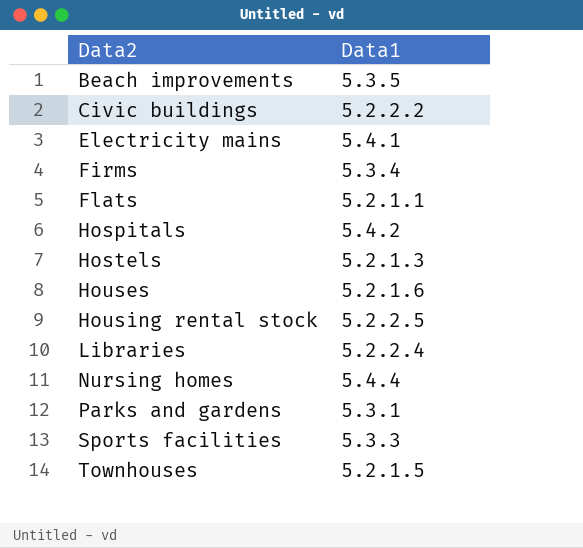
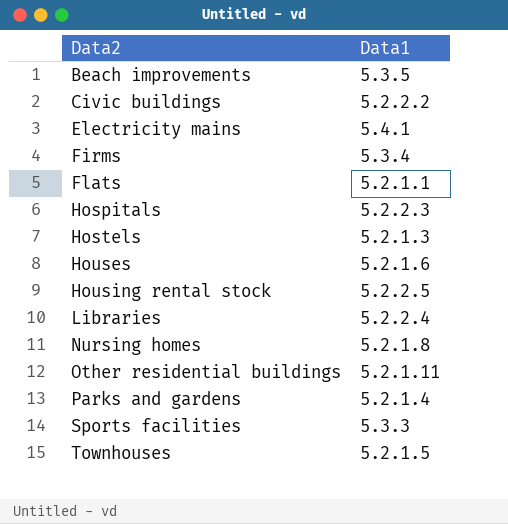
Hospitals | Data1: 5.4.2 -> 5.2.2.3
Nursing homes | Data1: 5.4.4 -> 5.2.1.8
row Other residential buildings: none -> 5.2.1.11
Parks and gardens | Data1: 5.3.1 -> 5.2.1.4

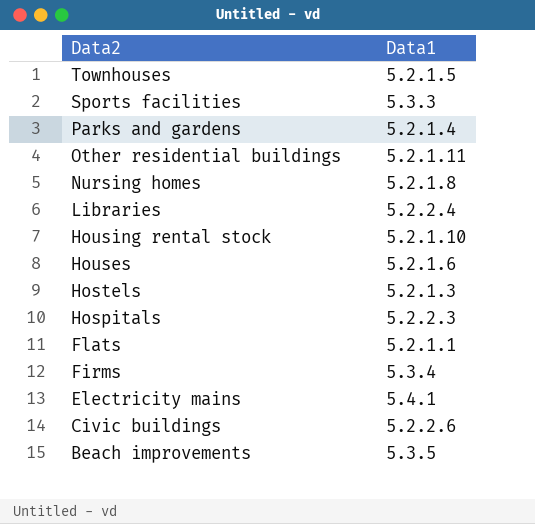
row order: Data2 ascending -> Data2 descending
Housing rental stock | Data1: 5.2.2.5 -> 5.2.1.10
Civic buildings | Data1: 5.2.2.2 -> 5.2.2.6

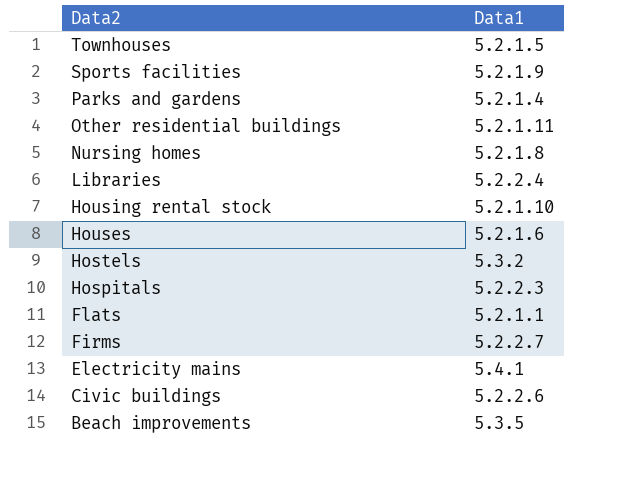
Sports facilities | Data1: 5.3.3 -> 5.2.1.9
Hostels | Data1: 5.2.1.3 -> 5.3.2
Firms | Data1: 5.3.4 -> 5.2.2.7

